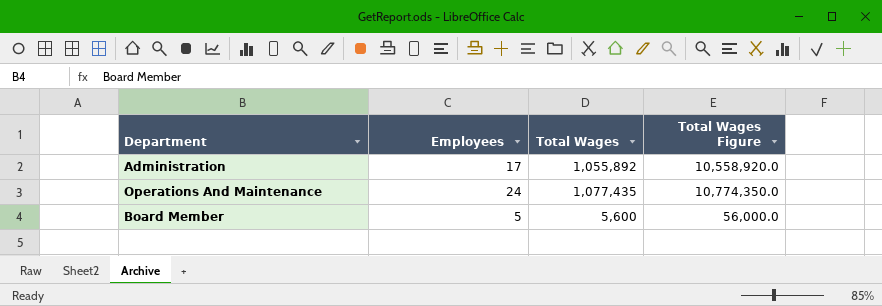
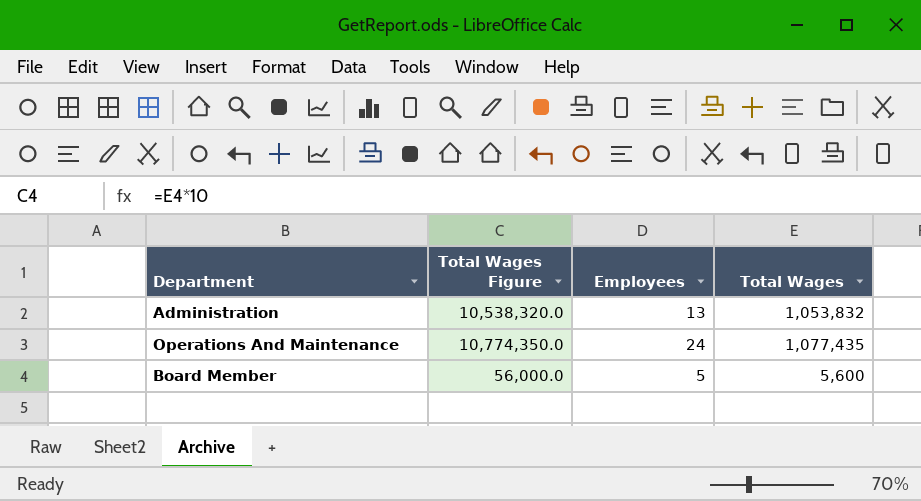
column Total Wages Figure | position: 4 -> 2
Administration | Total Wages Figure: 10,558,920.0 -> 10,538,320.0
Administration | Employees: 17 -> 13
Administration | Total Wages: 1,055,892 -> 1,053,832

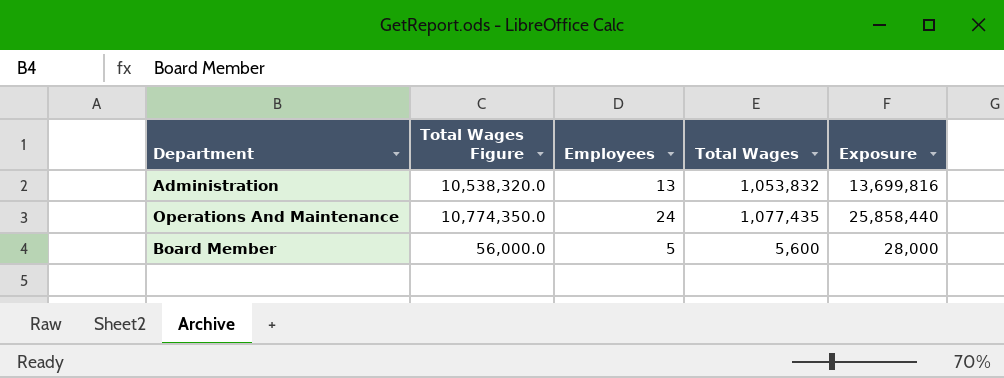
column Exposure | formula: none -> [Employees] * [Total Wages]

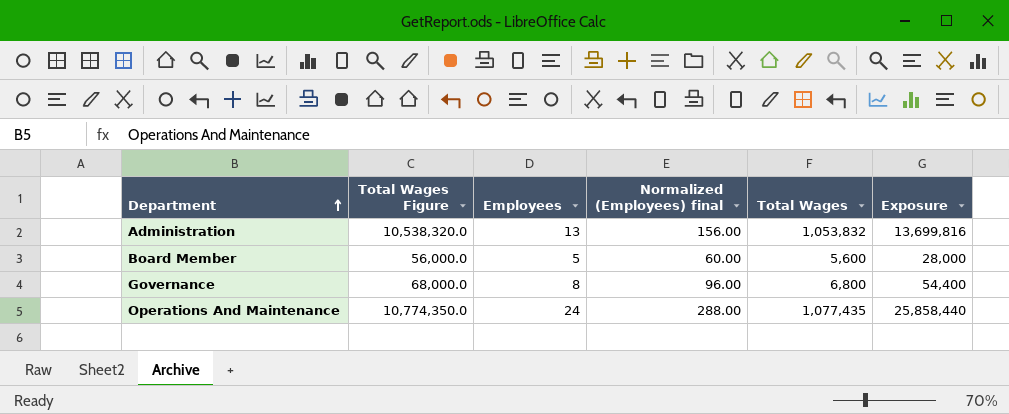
row order: none -> Department ascending
column Normalized (Employees) final | formula: none -> [Employees] * 12
row Governance: none -> 68,000.0 | 8 | 96.00 | 6,800 | 54,400

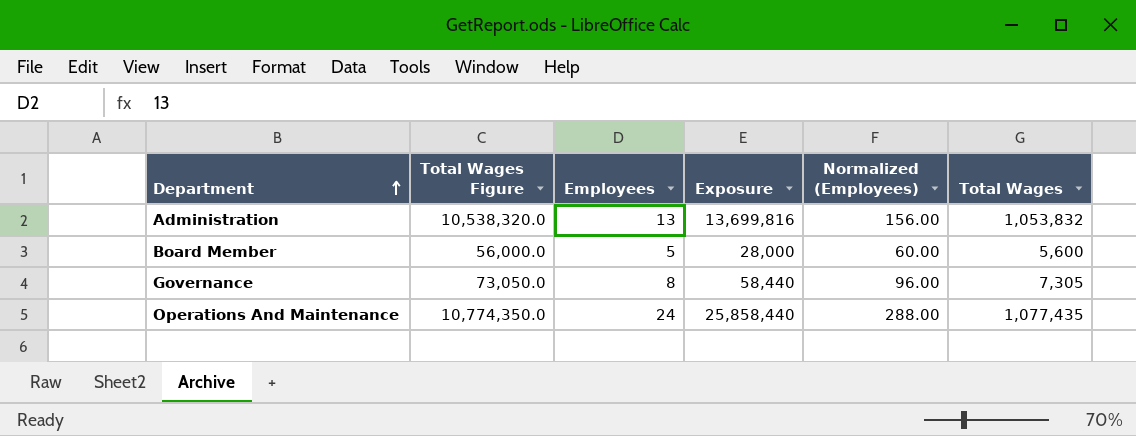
column Exposure | position: 6 -> 4
column name: Normalized (Employees) final -> Normalized (Employees)
Governance | Total Wages Figure: 68,000.0 -> 73,050.0
Governance | Exposure: 54,400 -> 58,440
Governance | Total Wages: 6,800 -> 7,305

